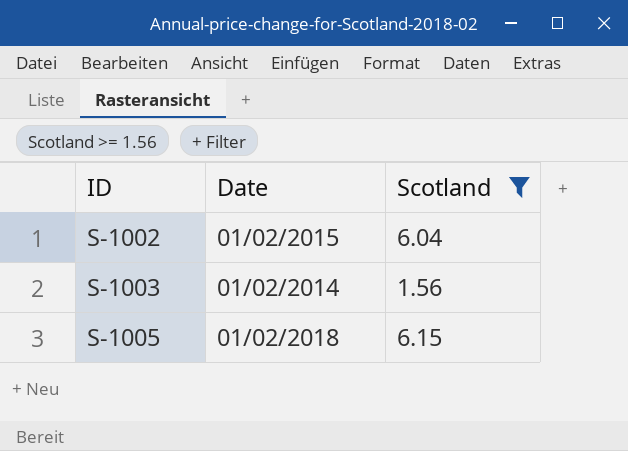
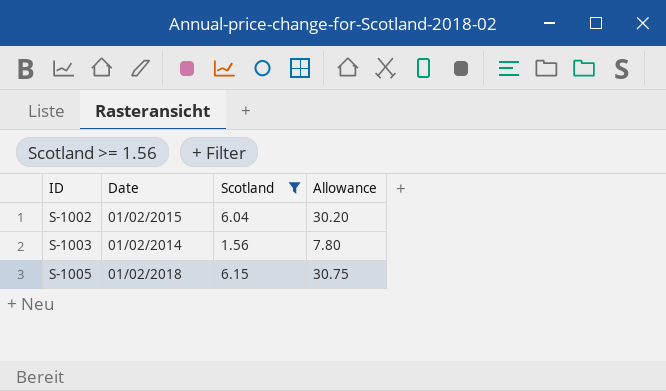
column Allowance | formula: none -> [Scotland] * 5

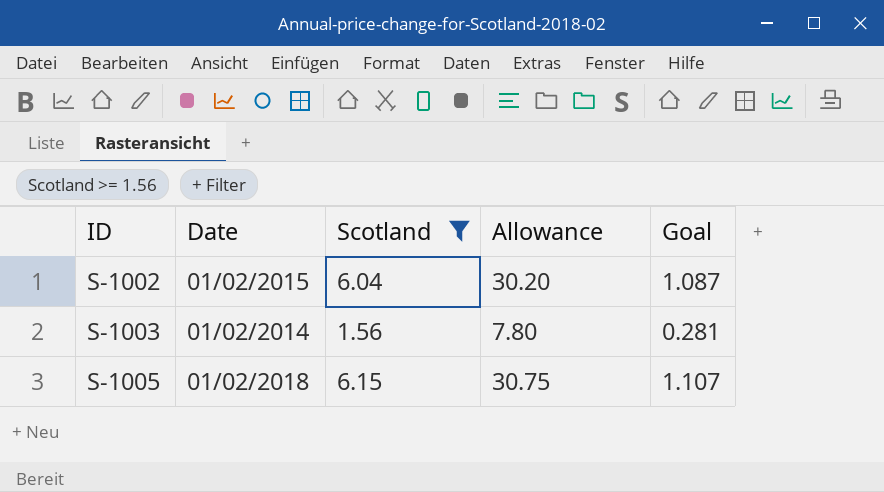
column Goal | formula: none -> [Scotland] * 0.18

